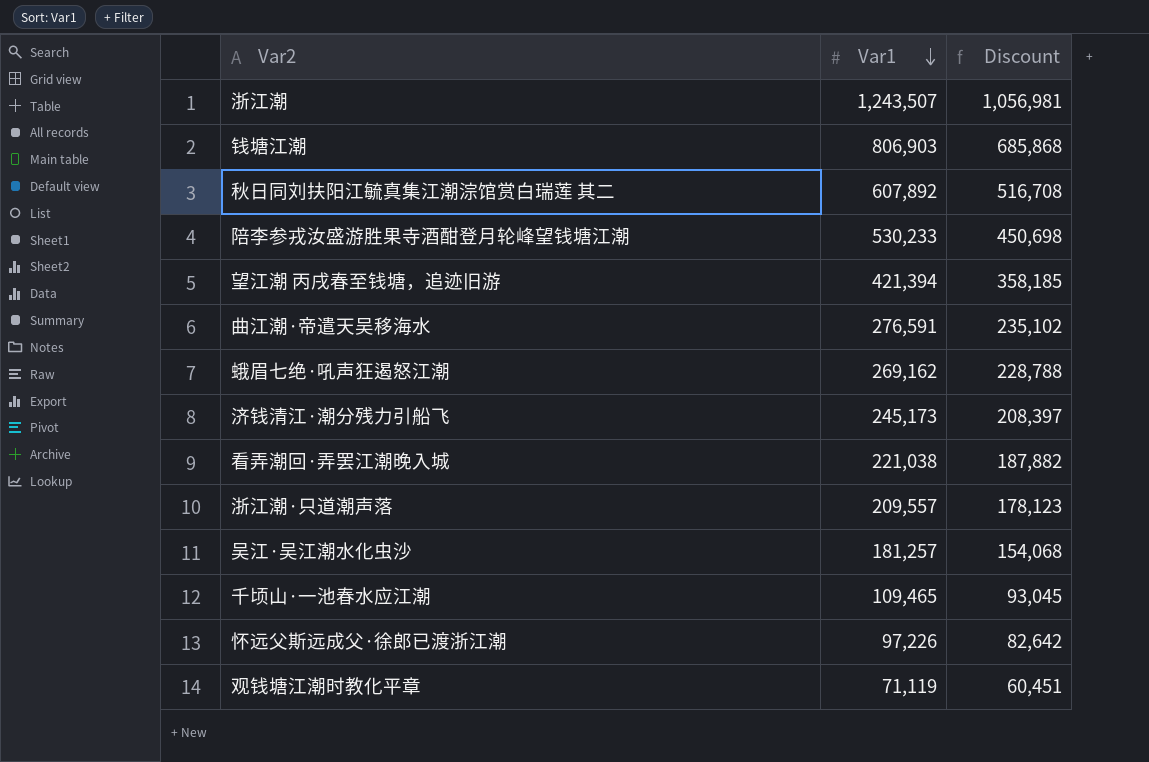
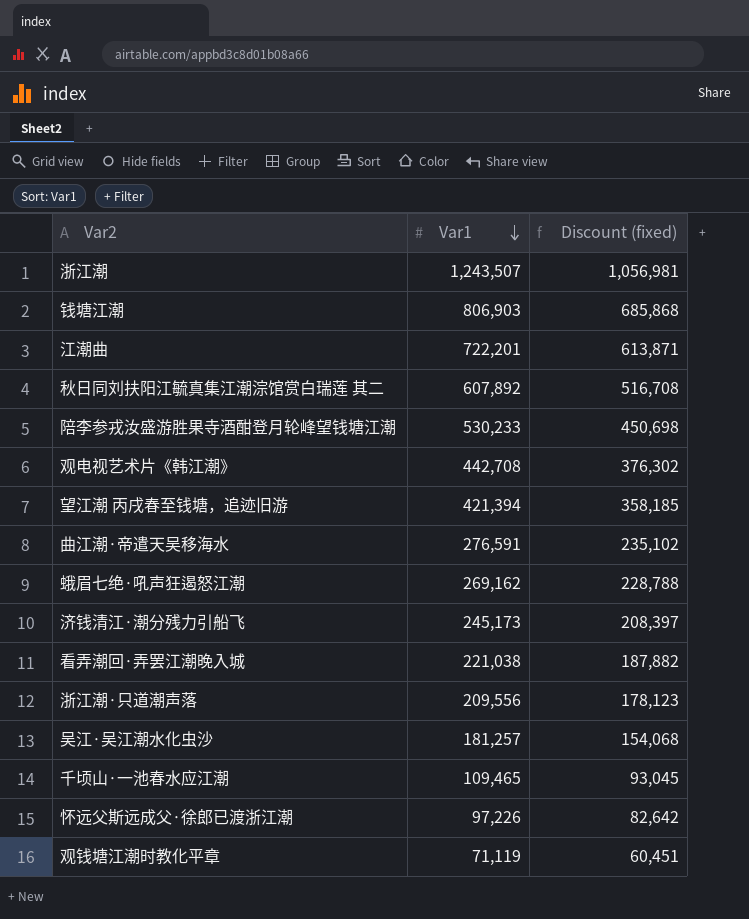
column name: Discount -> Discount (fixed)
row 江潮曲: none -> 722,201 | 613,871
row 观电视艺术片《韩江潮》: none -> 442,708 | 376,302
浙江潮·只道潮声落 | Var1: 209,557 -> 209,556

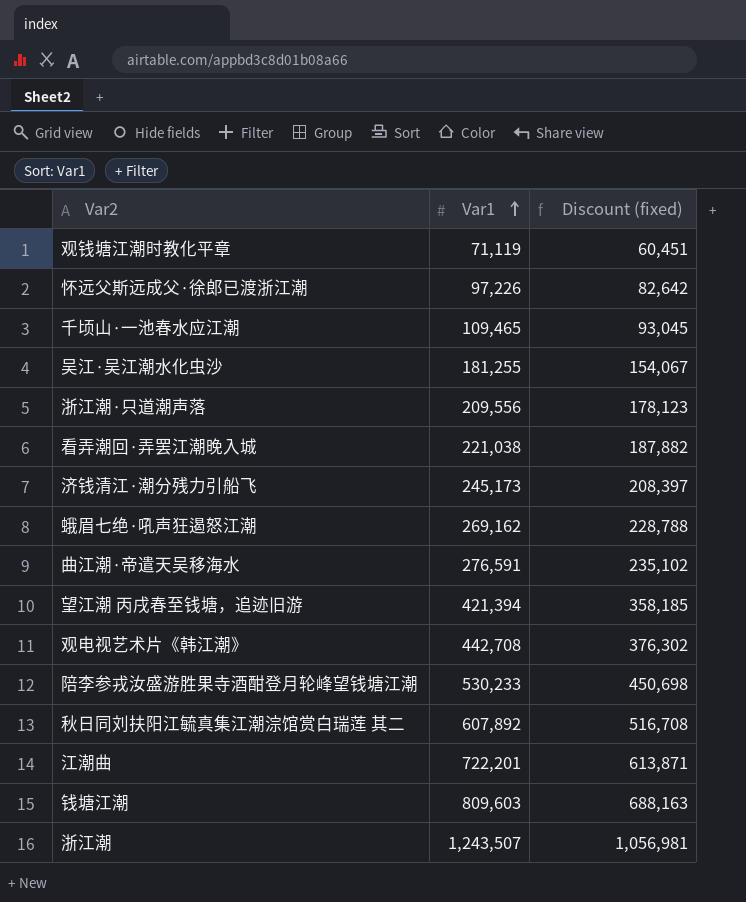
row order: Var1 descending -> Var1 ascending
吴江·吴江潮水化虫沙 | Var1: 181,257 -> 181,255
吴江·吴江潮水化虫沙 | Discount (fixed): 154,068 -> 154,067
钱塘江潮 | Var1: 806,903 -> 809,603
钱塘江潮 | Discount (fixed): 685,868 -> 688,163

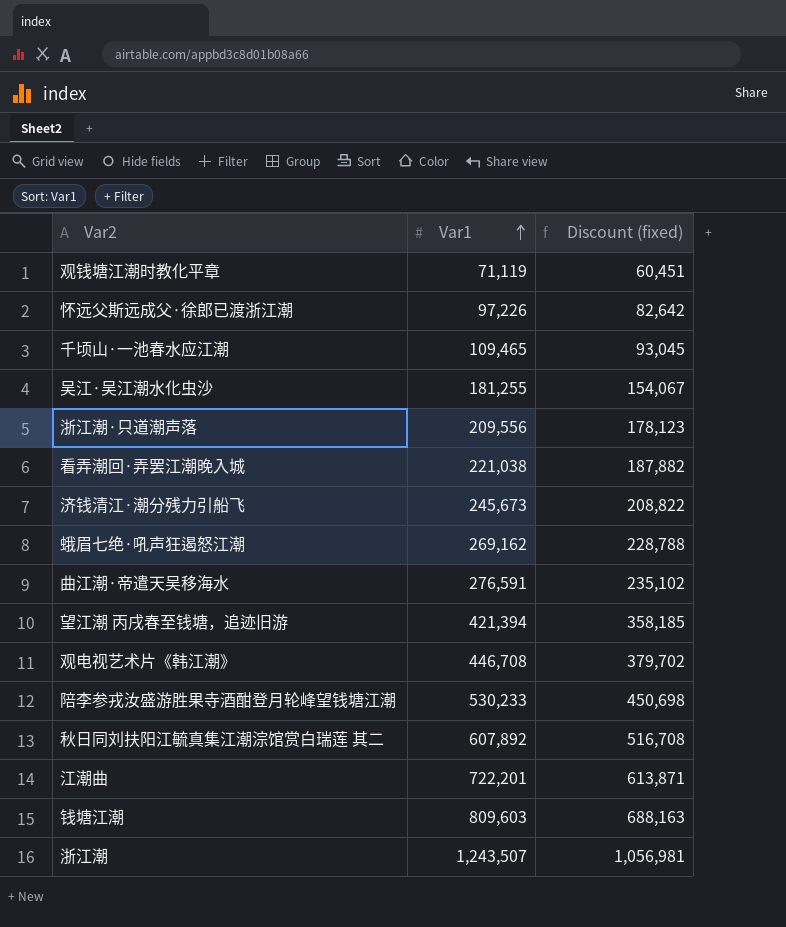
济钱清江·潮分残力引船飞 | Var1: 245,173 -> 245,673
济钱清江·潮分残力引船飞 | Discount (fixed): 208,397 -> 208,822
观电视艺术片《韩江潮》 | Var1: 442,708 -> 446,708
观电视艺术片《韩江潮》 | Discount (fixed): 376,302 -> 379,702

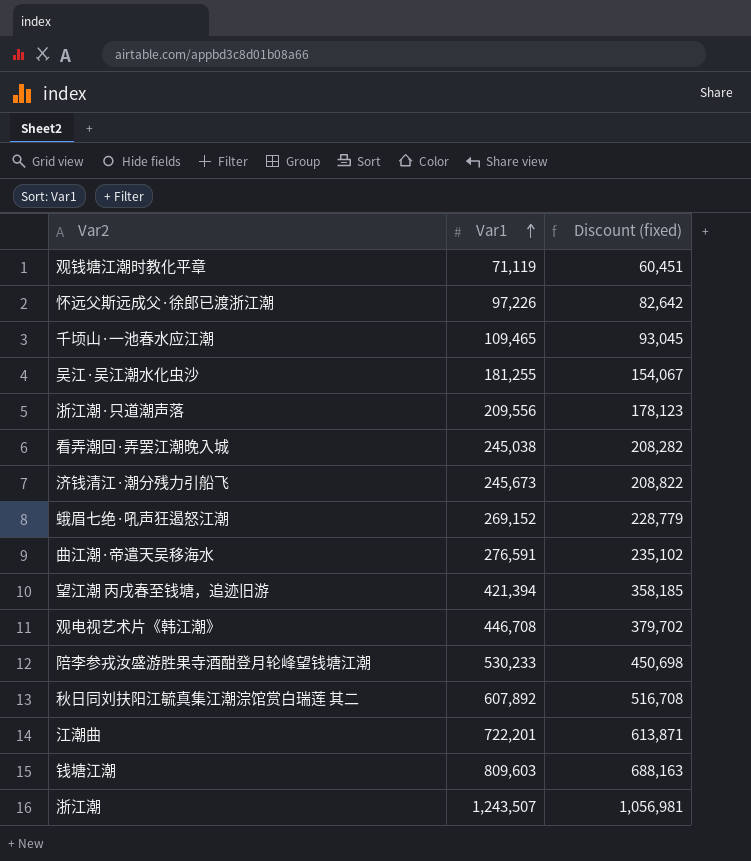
看弄潮回·弄罢江潮晚入城 | Var1: 221,038 -> 245,038
看弄潮回·弄罢江潮晚入城 | Discount (fixed): 187,882 -> 208,282
蛾眉七绝·吼声狂遏怒江潮 | Var1: 269,162 -> 269,152
蛾眉七绝·吼声狂遏怒江潮 | Discount (fixed): 228,788 -> 228,779

